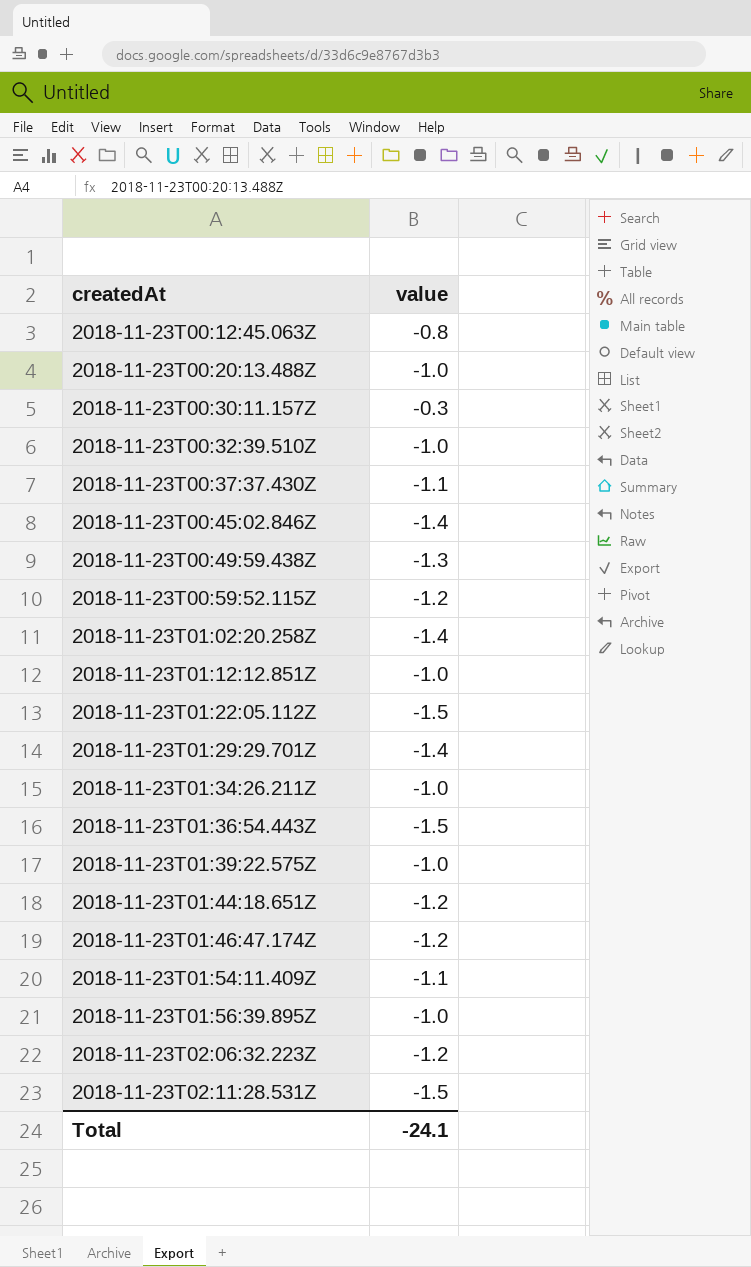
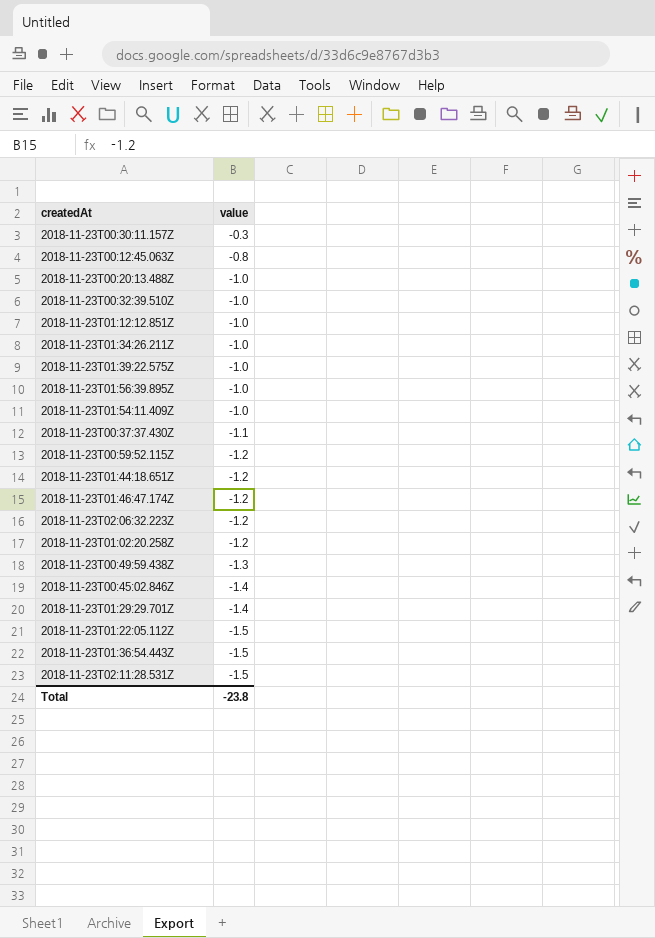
row order: createdAt ascending -> value descending
2018-11-23T01:54:11.409Z | value: -1.1 -> -1.0
2018-11-23T01:02:20.258Z | value: -1.4 -> -1.2
Total | value: -24.1 -> -23.8

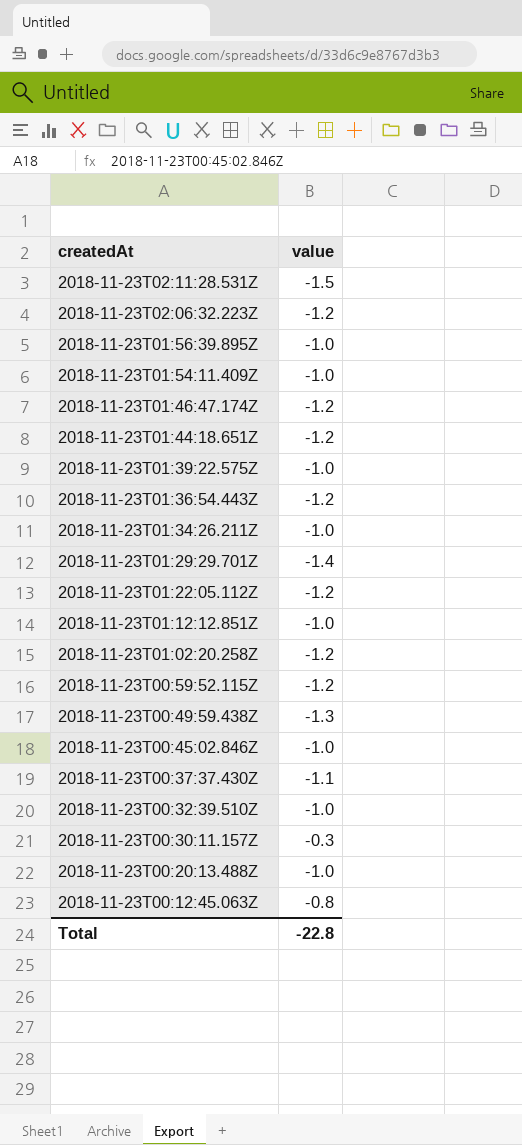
row order: value descending -> createdAt descending
2018-11-23T01:36:54.443Z | value: -1.5 -> -1.2
2018-11-23T01:22:05.112Z | value: -1.5 -> -1.2
2018-11-23T00:45:02.846Z | value: -1.4 -> -1.0
Total | value: -23.8 -> -22.8

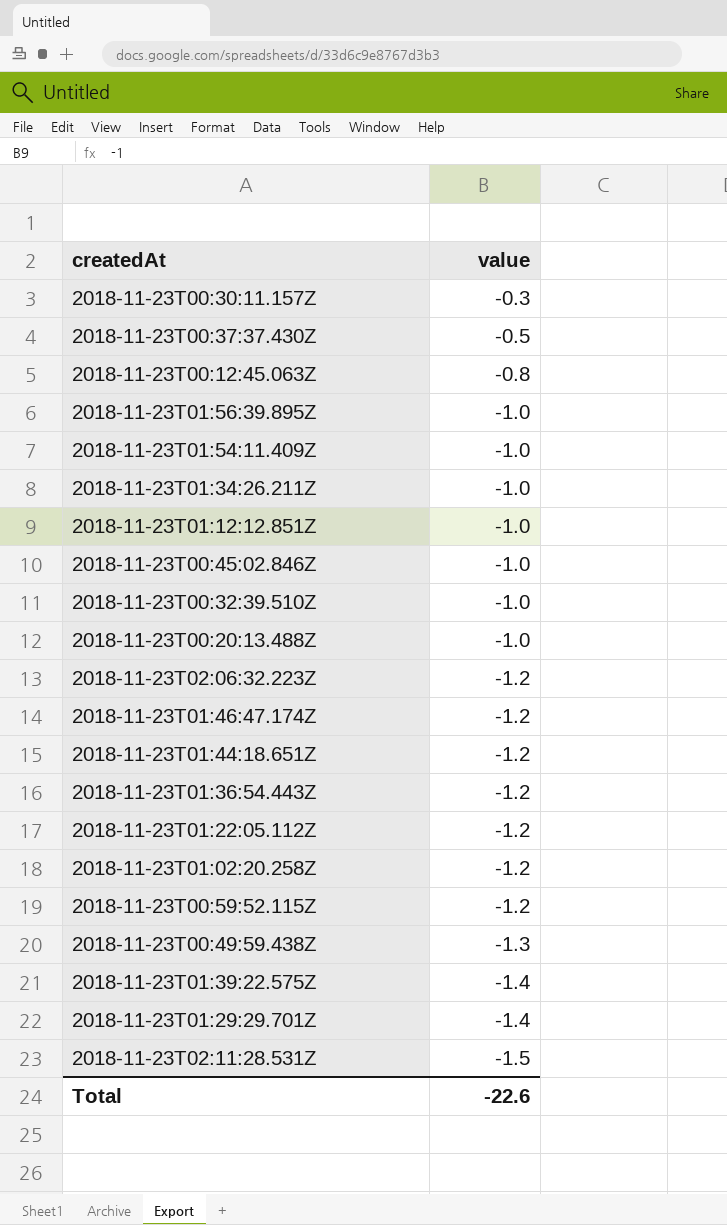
row order: createdAt descending -> value descending
2018-11-23T00:37:37.430Z | value: -1.1 -> -0.5
2018-11-23T01:39:22.575Z | value: -1.0 -> -1.4
Total | value: -22.8 -> -22.6

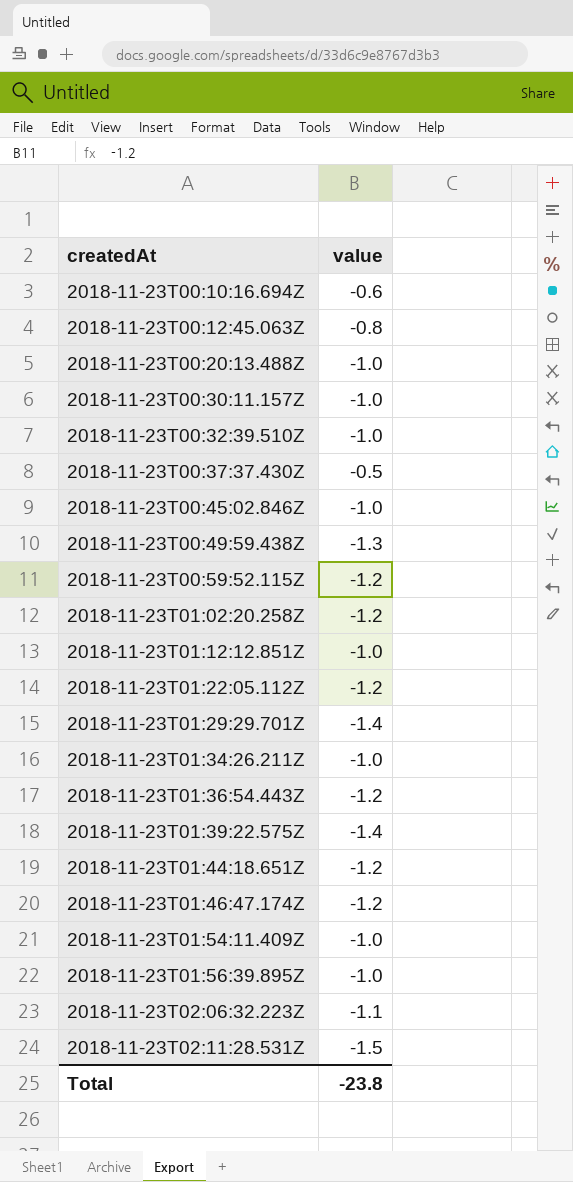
row order: value descending -> createdAt ascending
row 2018-11-23T00:10:16.694Z: none -> -0.6
2018-11-23T00:30:11.157Z | value: -0.3 -> -1.0
2018-11-23T02:06:32.223Z | value: -1.2 -> -1.1
Total | value: -22.6 -> -23.8

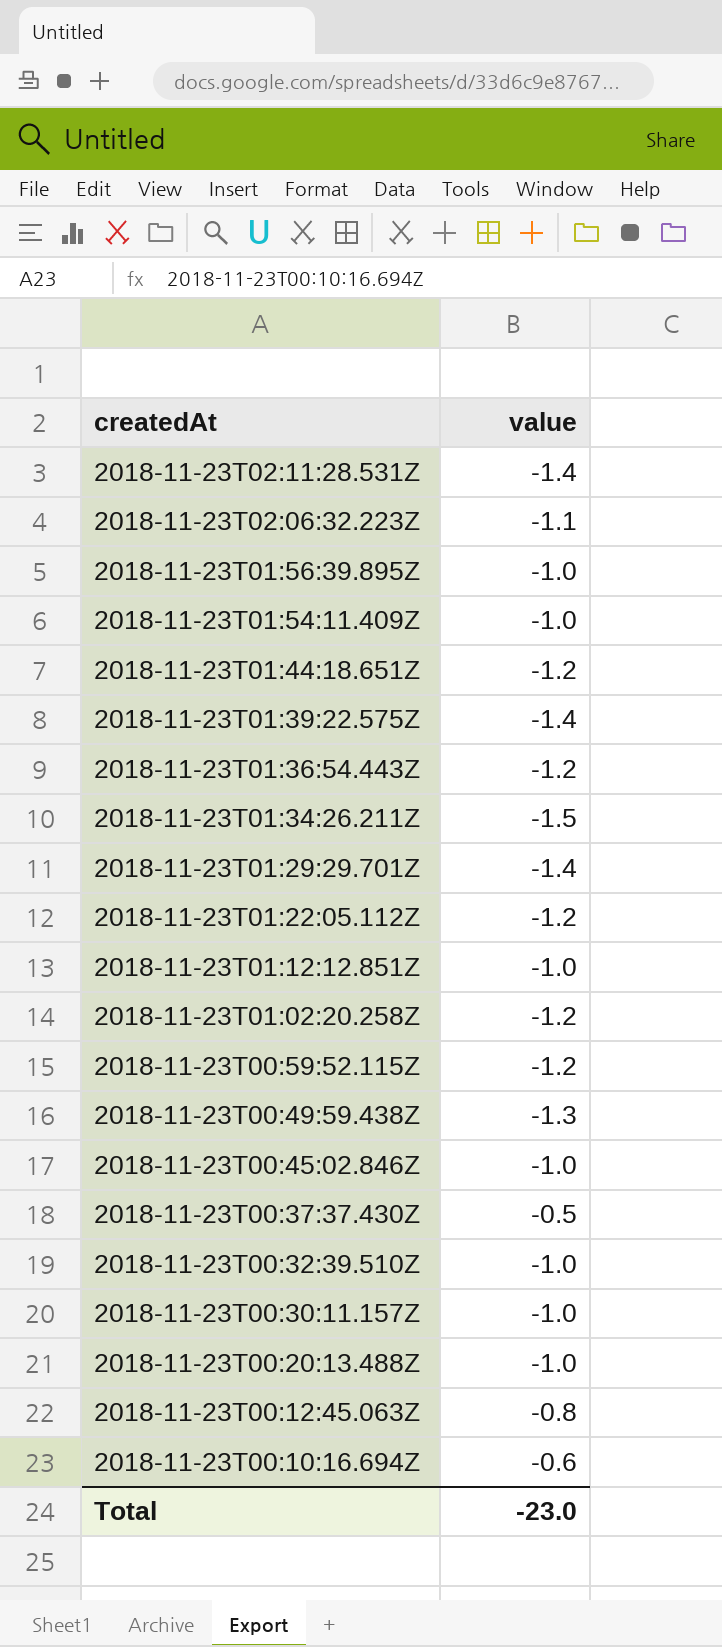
row order: createdAt ascending -> createdAt descending
row 2018-11-23T01:46:47.174Z: -1.2 -> none
2018-11-23T02:11:28.531Z | value: -1.5 -> -1.4
2018-11-23T01:34:26.211Z | value: -1.0 -> -1.5
Total | value: -23.8 -> -23.0

